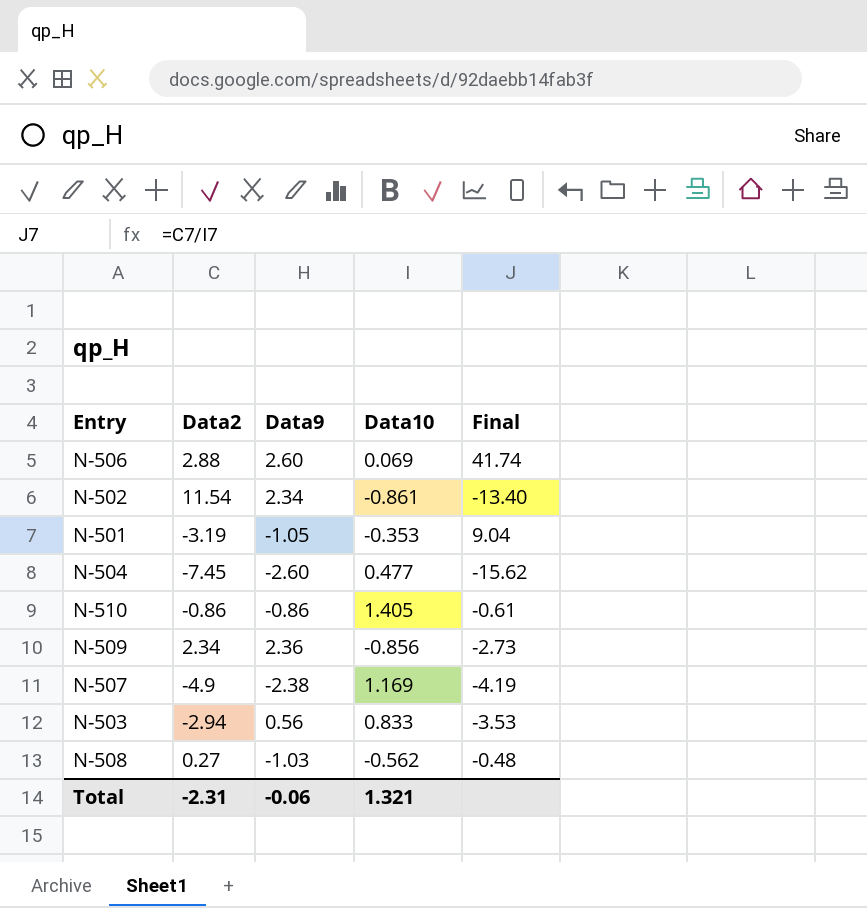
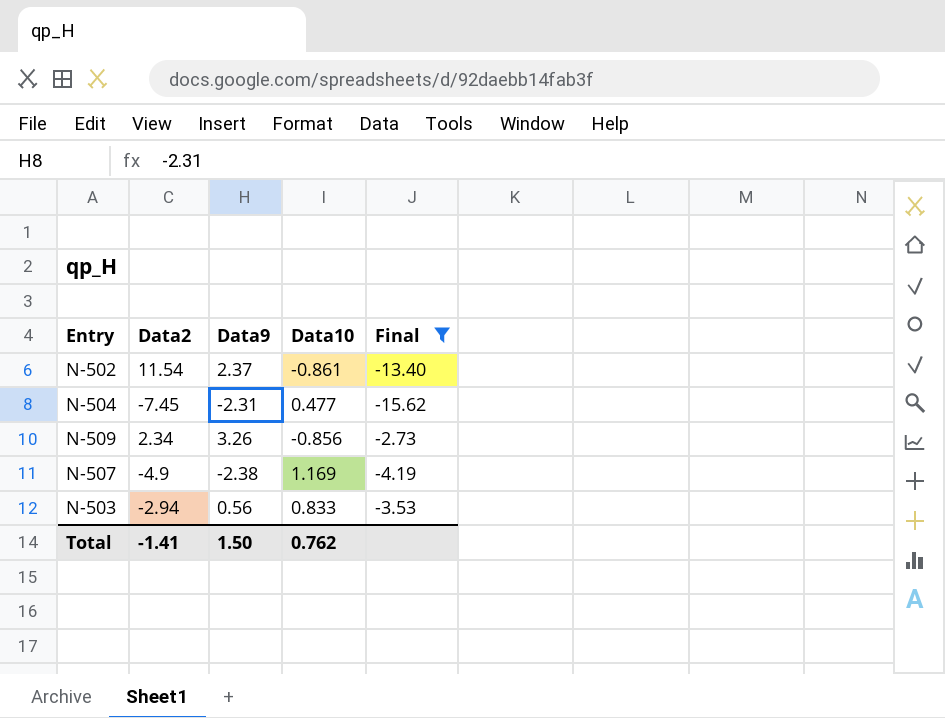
filter: none -> Final <= -2.73
N-502 | Data9: 2.34 -> 2.37
N-504 | Data9: -2.60 -> -2.31
N-509 | Data9: 2.36 -> 3.26
Total | Data2: -2.31 -> -1.41
Total | Data9: -0.06 -> 1.50
Total | Data10: 1.321 -> 0.762

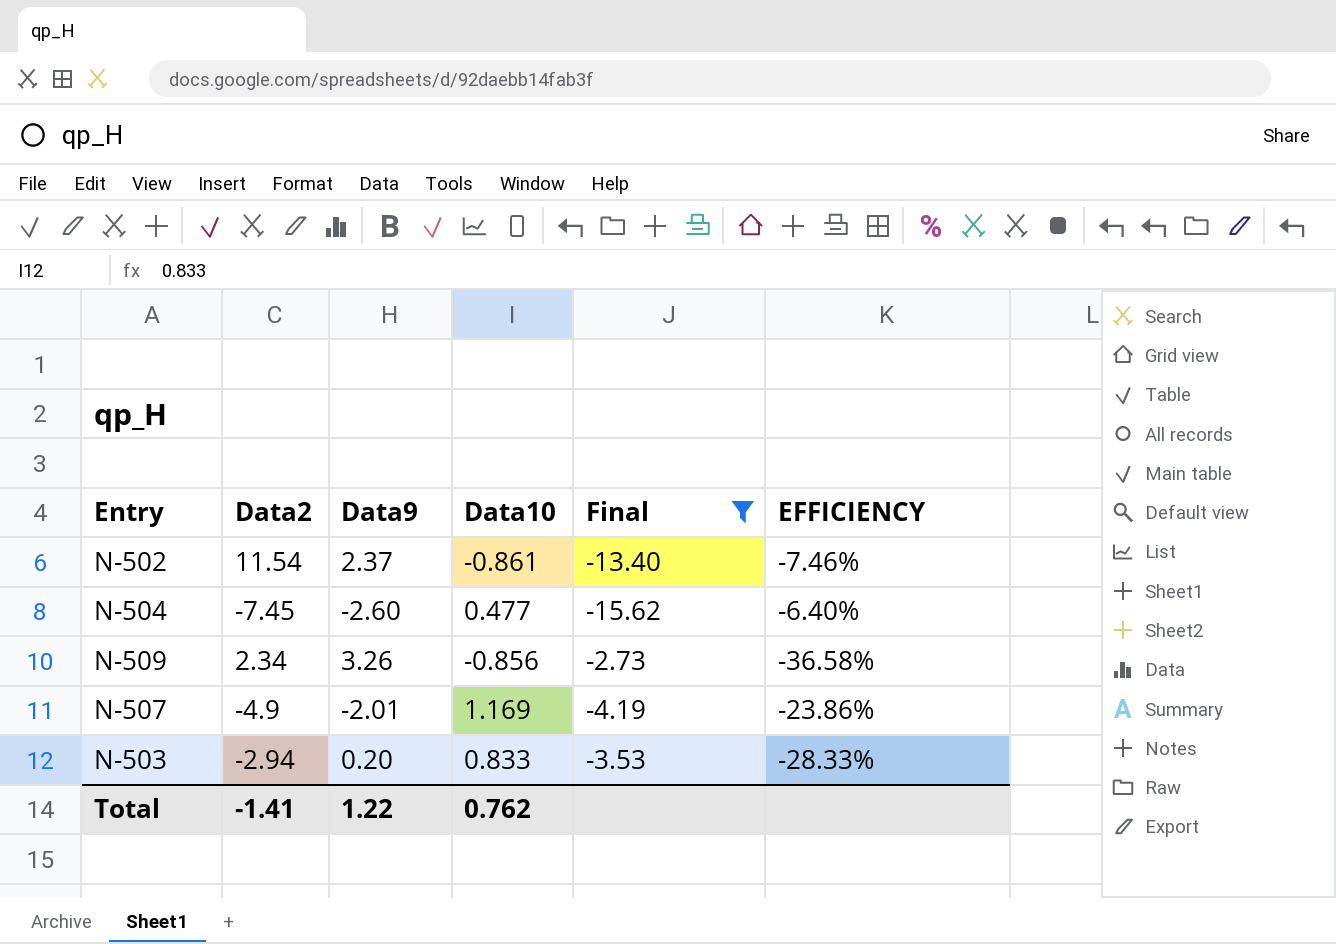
column EFFICIENCY | formula: none -> [Data10] / [Data2]
N-504 | Data9: -2.31 -> -2.60
N-507 | Data9: -2.38 -> -2.01
N-503 | Data9: 0.56 -> 0.20
Total | Data9: 1.50 -> 1.22

